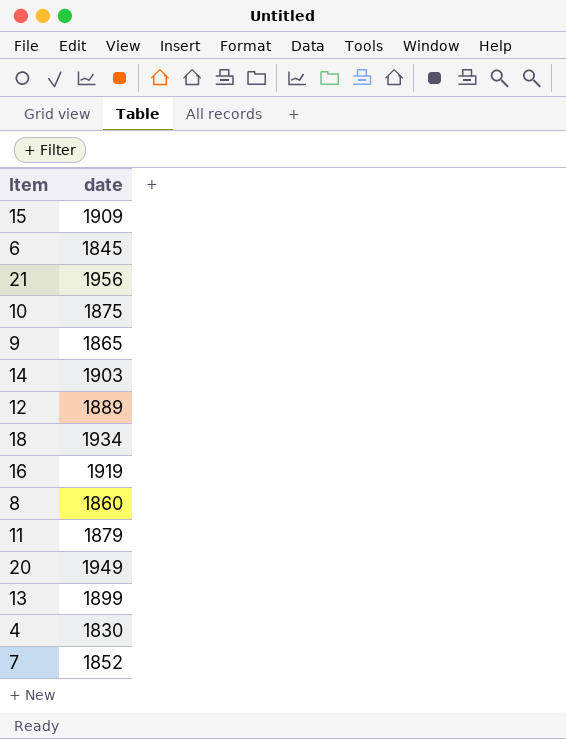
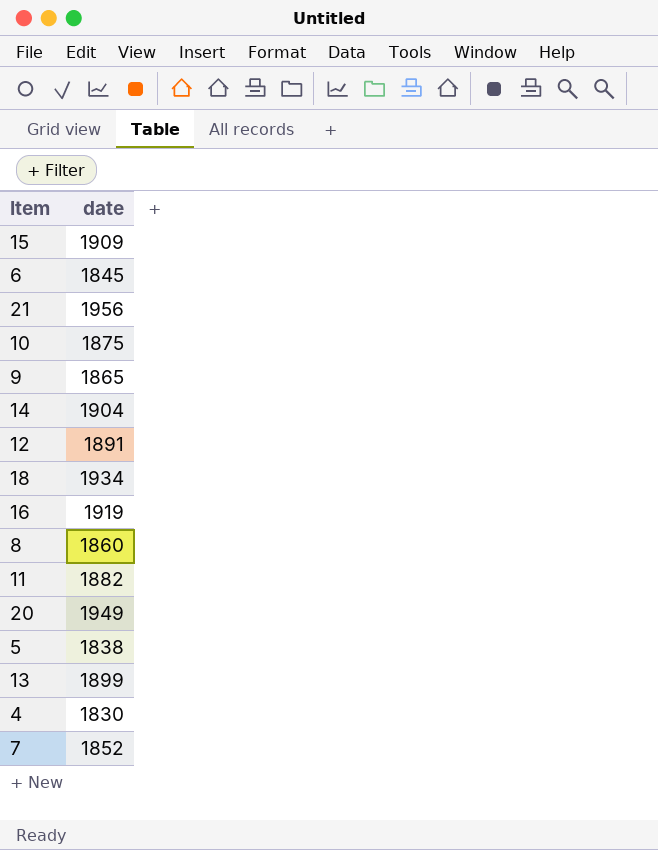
14 | date: 1903 -> 1904
12 | date: 1889 -> 1891
11 | date: 1879 -> 1882
row 5: none -> 1838

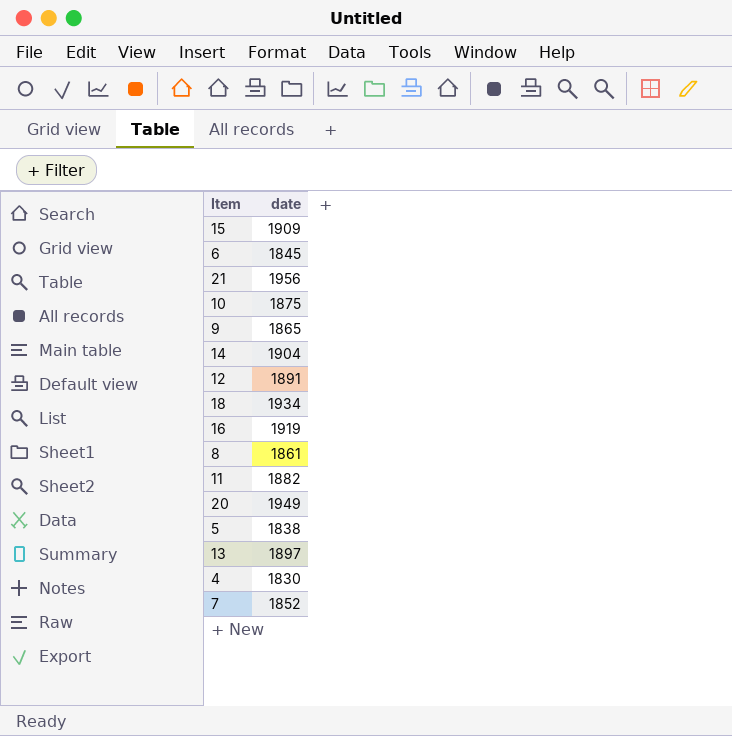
8 | date: 1860 -> 1861
13 | date: 1899 -> 1897

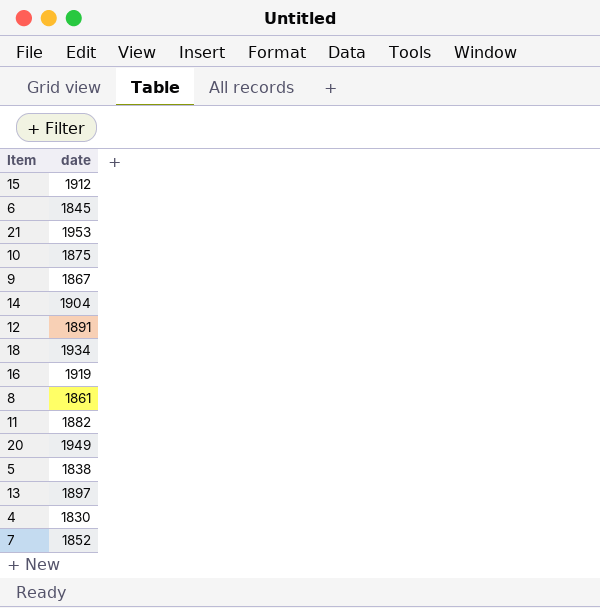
15 | date: 1909 -> 1912
21 | date: 1956 -> 1953
9 | date: 1865 -> 1867

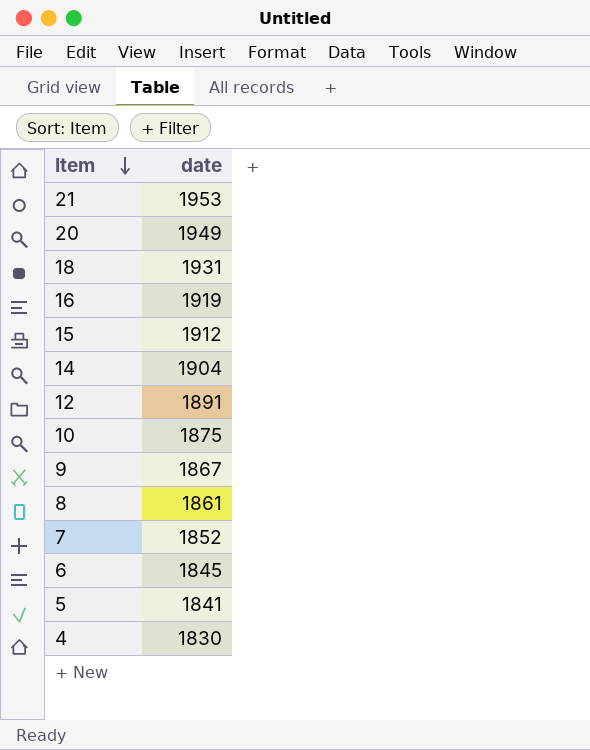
row order: none -> Item descending
row 11: 1882 -> none
row 13: 1897 -> none
18 | date: 1934 -> 1931
5 | date: 1838 -> 1841

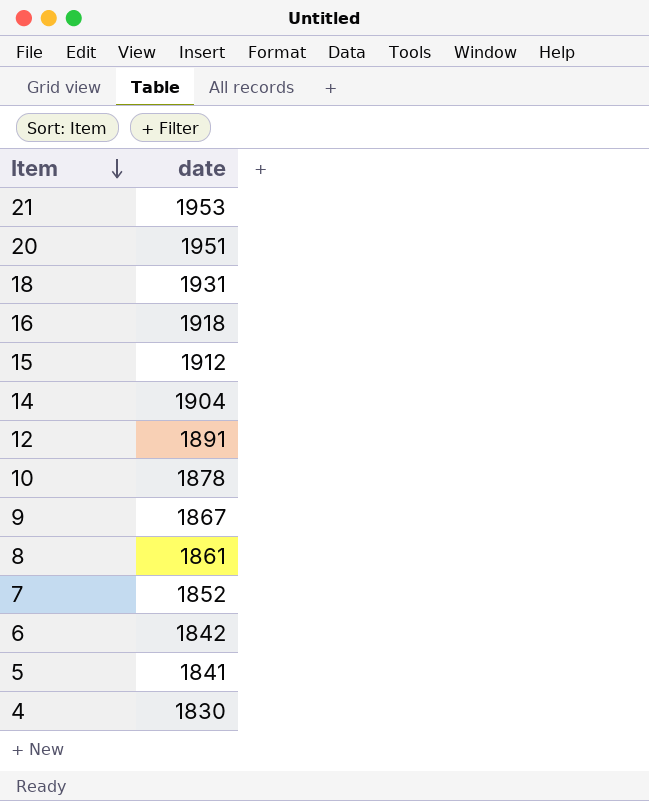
20 | date: 1949 -> 1951
16 | date: 1919 -> 1918
10 | date: 1875 -> 1878
6 | date: 1845 -> 1842

